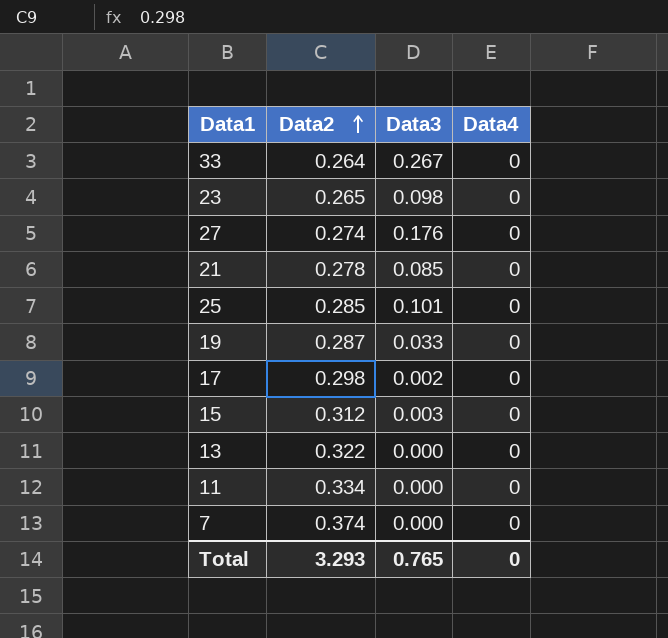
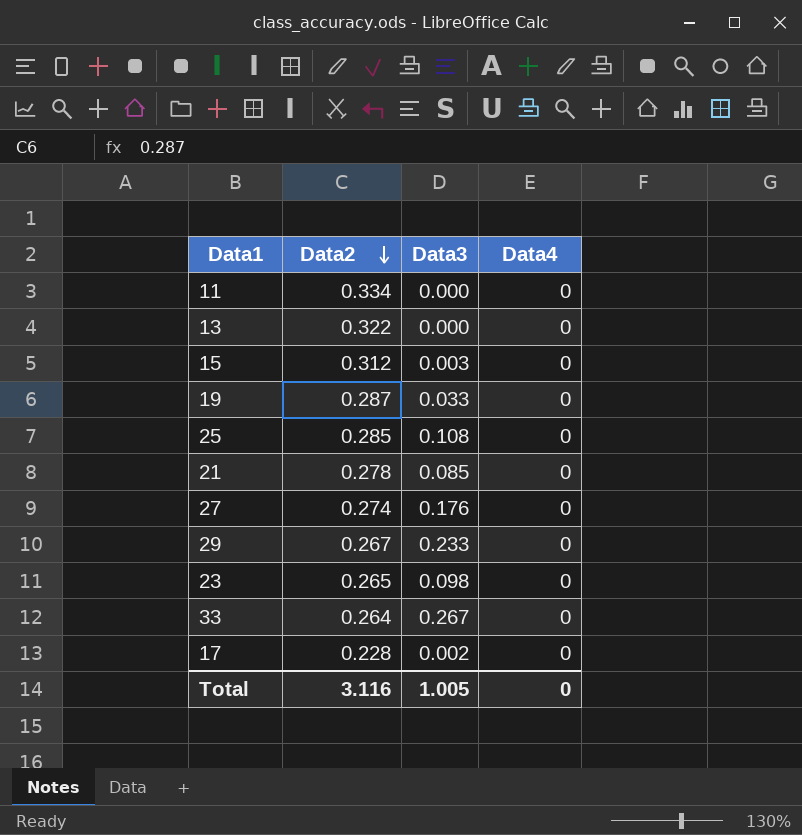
row order: Data2 ascending -> Data2 descending
row 7: 0.374 | 0.000 | 0 -> none
25 | Data3: 0.101 -> 0.108
row 29: none -> 0.267 | 0.233 | 0
17 | Data2: 0.298 -> 0.228
Total | Data2: 3.293 -> 3.116
Total | Data3: 0.765 -> 1.005

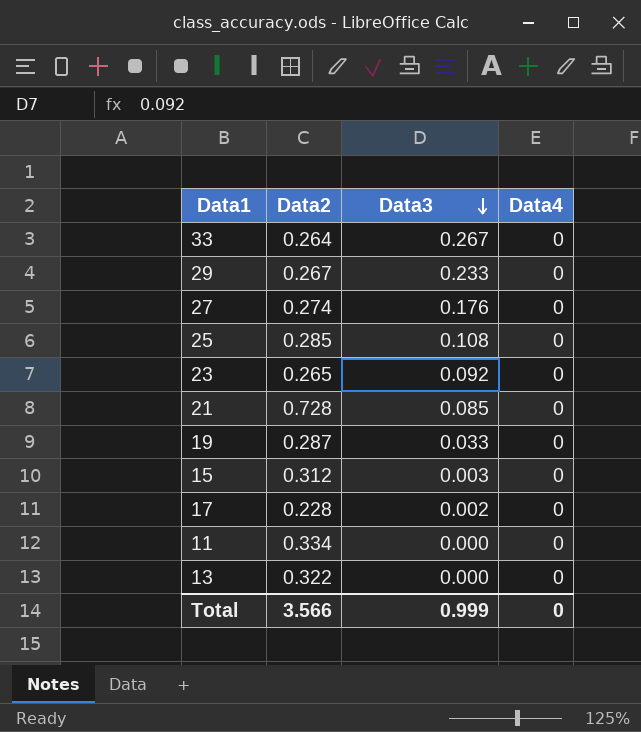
row order: Data2 descending -> Data3 descending
23 | Data3: 0.098 -> 0.092
21 | Data2: 0.278 -> 0.728
Total | Data2: 3.116 -> 3.566
Total | Data3: 1.005 -> 0.999

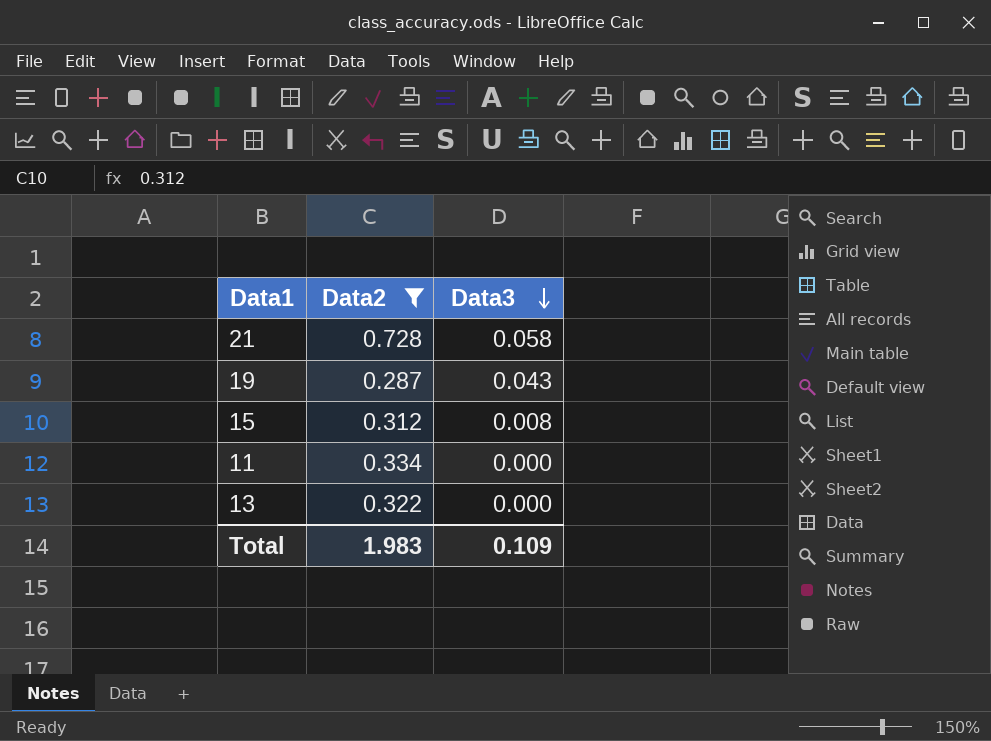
filter: none -> Data2 >= 0.287
column Data4 | position: 4 -> none
21 | Data3: 0.085 -> 0.058
19 | Data3: 0.033 -> 0.043
15 | Data3: 0.003 -> 0.008
Total | Data2: 3.566 -> 1.983
Total | Data3: 0.999 -> 0.109

